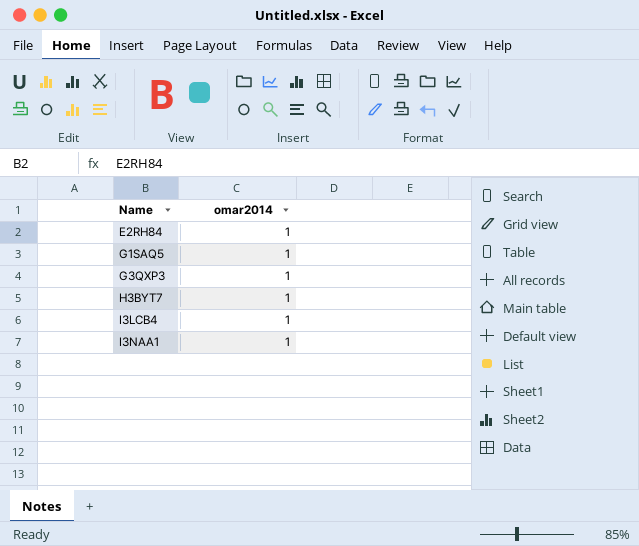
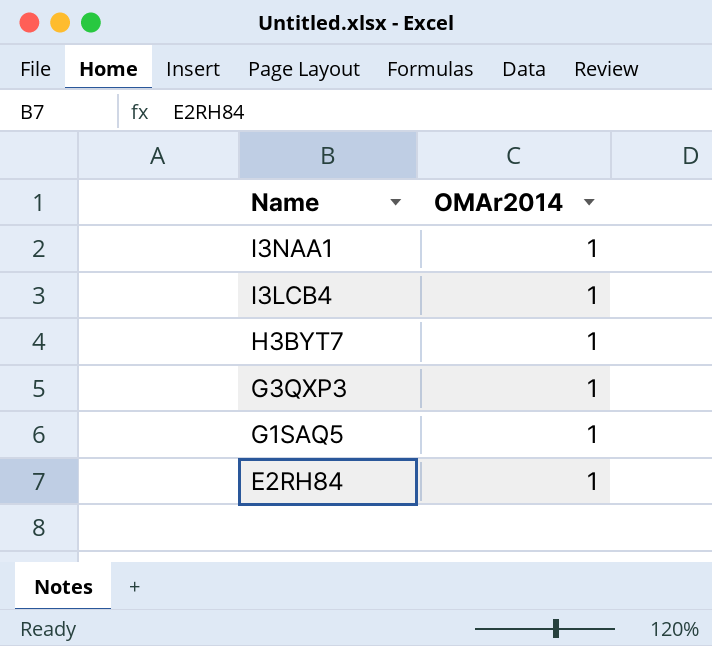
row order: Name ascending -> Name descending
column name: omar2014 -> OMAr2014

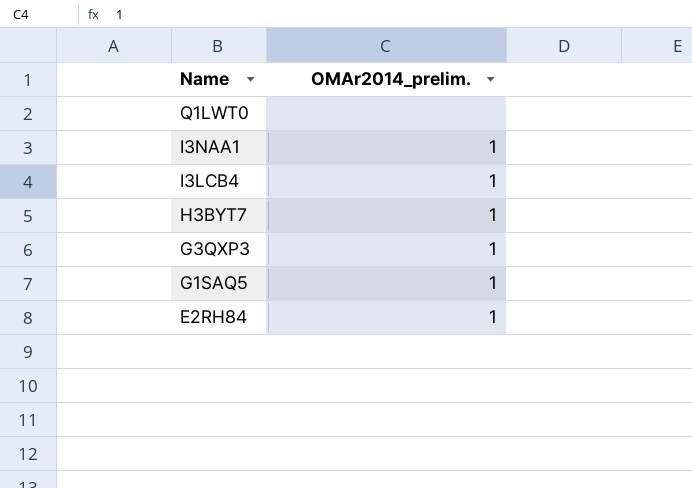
column name: OMAr2014 -> OMAr2014_prelim.
row Q1LWT0: none -> none

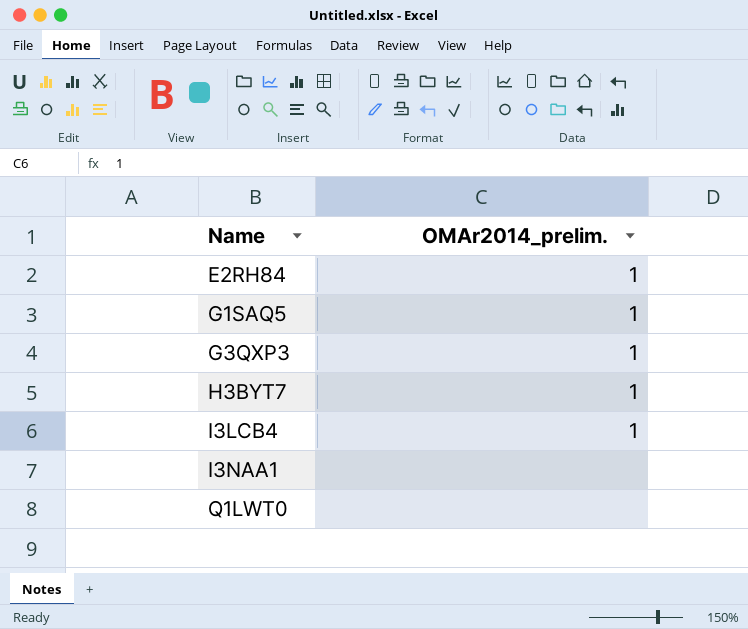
row order: Name descending -> Name ascending
I3NAA1 | OMAr2014_prelim.: 1 -> none

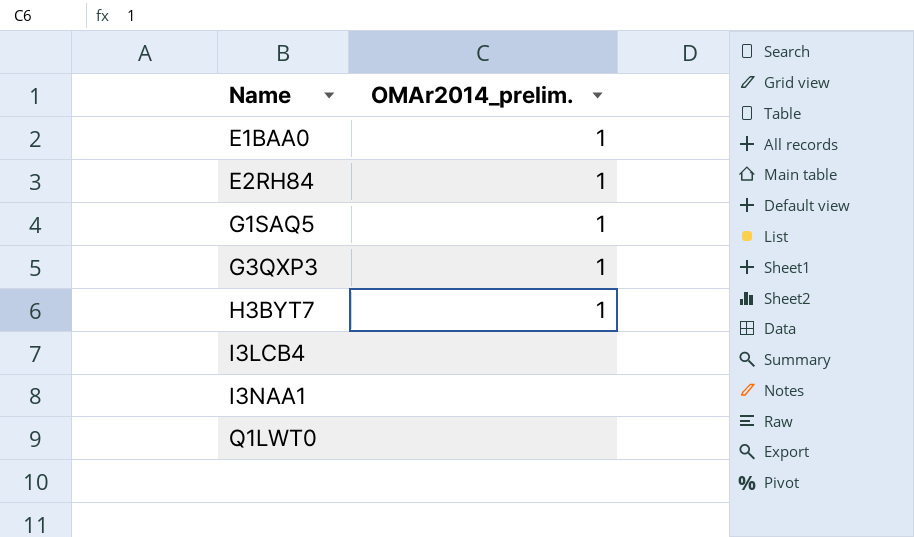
row E1BAA0: none -> 1
I3LCB4 | OMAr2014_prelim.: 1 -> none

